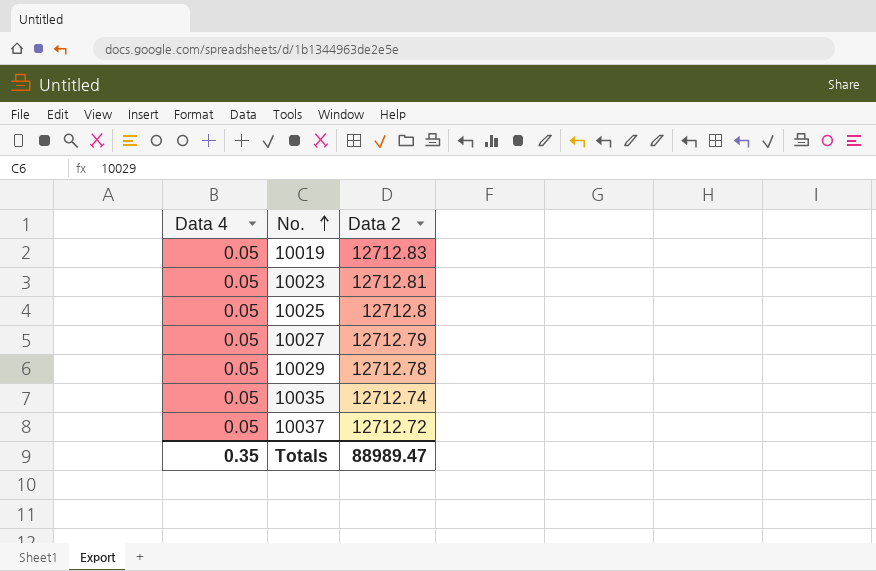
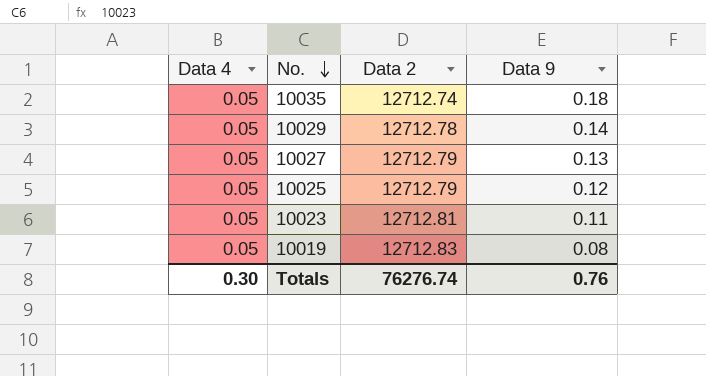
row order: No. ascending -> No. descending
column Data 9 | position: none -> 4
row 10037: 0.05 | 12712.72 -> none
10025 | Data 2: 12712.8 -> 12712.79
Totals | Data 4: 0.35 -> 0.30
Totals | Data 2: 88989.47 -> 76276.74

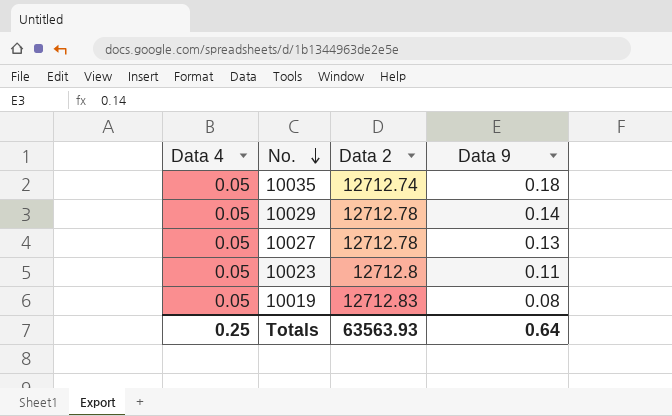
row 10025: 0.05 | 12712.79 | 0.12 -> none
10027 | Data 2: 12712.79 -> 12712.78
10023 | Data 2: 12712.81 -> 12712.8
Totals | Data 4: 0.30 -> 0.25
Totals | Data 2: 76276.74 -> 63563.93
Totals | Data 9: 0.76 -> 0.64

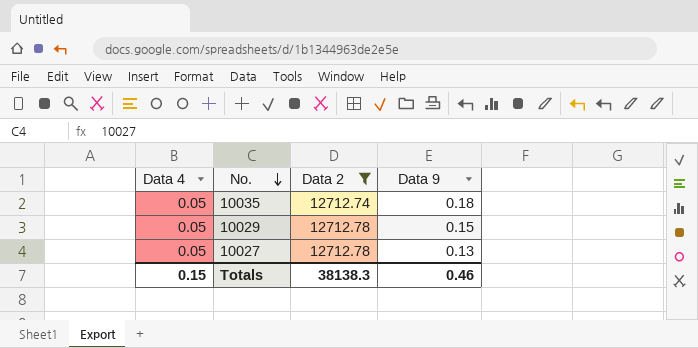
filter: none -> Data 2 <= 12712.78
10029 | Data 9: 0.14 -> 0.15
Totals | Data 4: 0.25 -> 0.15
Totals | Data 2: 63563.93 -> 38138.3
Totals | Data 9: 0.64 -> 0.46

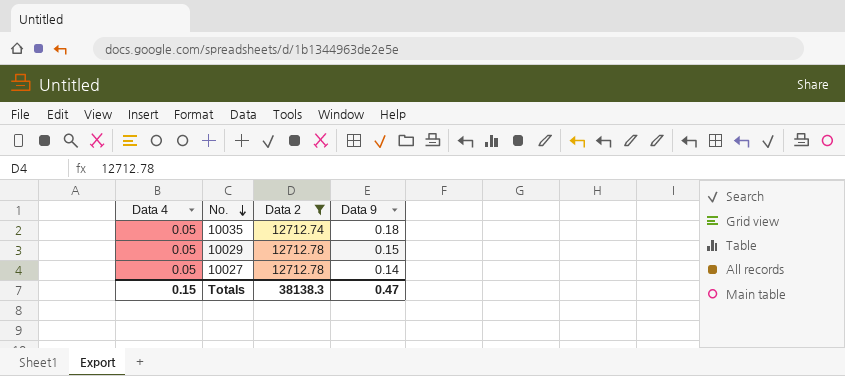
10027 | Data 9: 0.13 -> 0.14
Totals | Data 9: 0.46 -> 0.47

